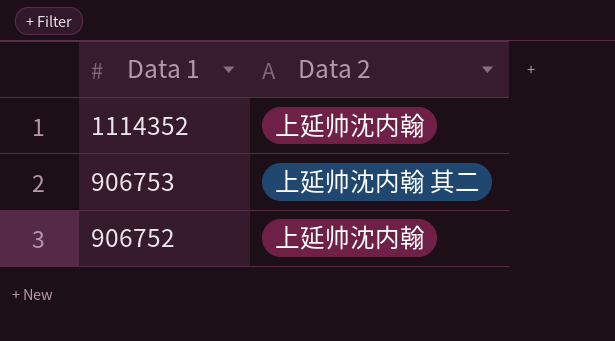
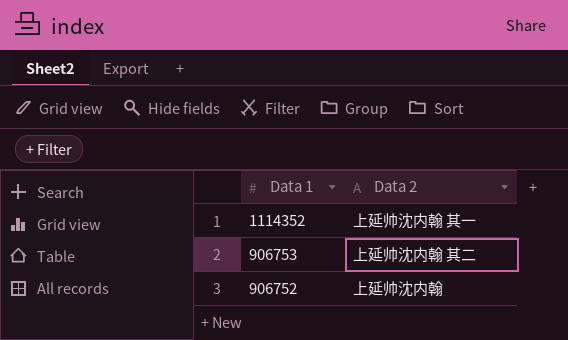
1114352 | Data 2: 上延帅沈内翰 -> 上延帅沈内翰 其一

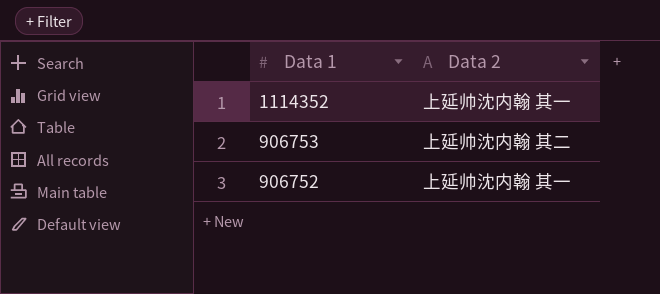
906752 | Data 2: 上延帅沈内翰 -> 上延帅沈内翰 其一

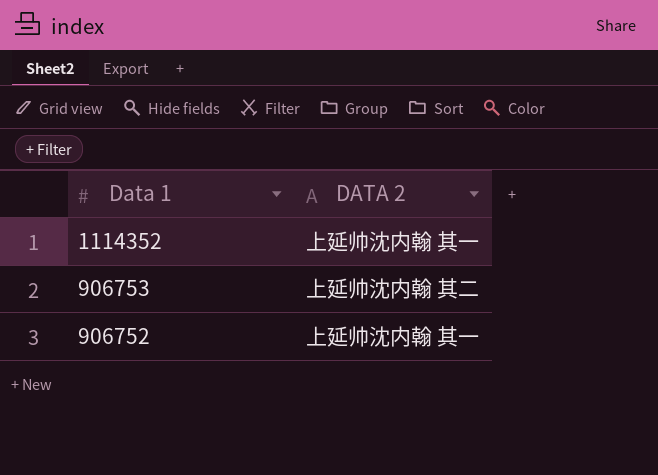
column name: Data 2 -> DATA 2

